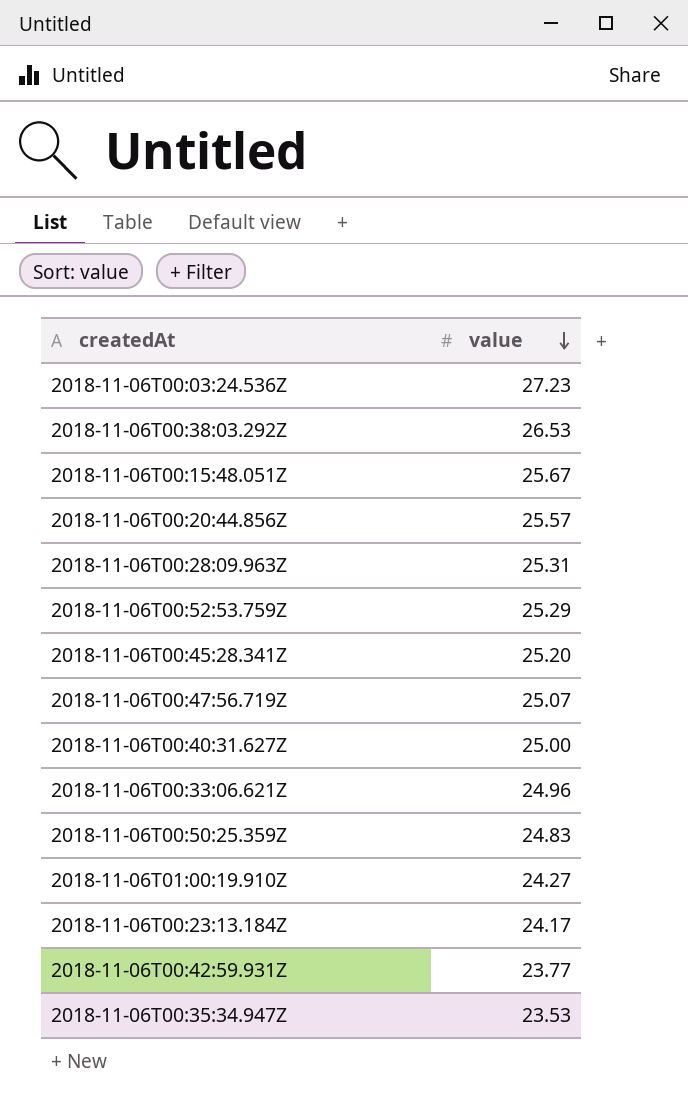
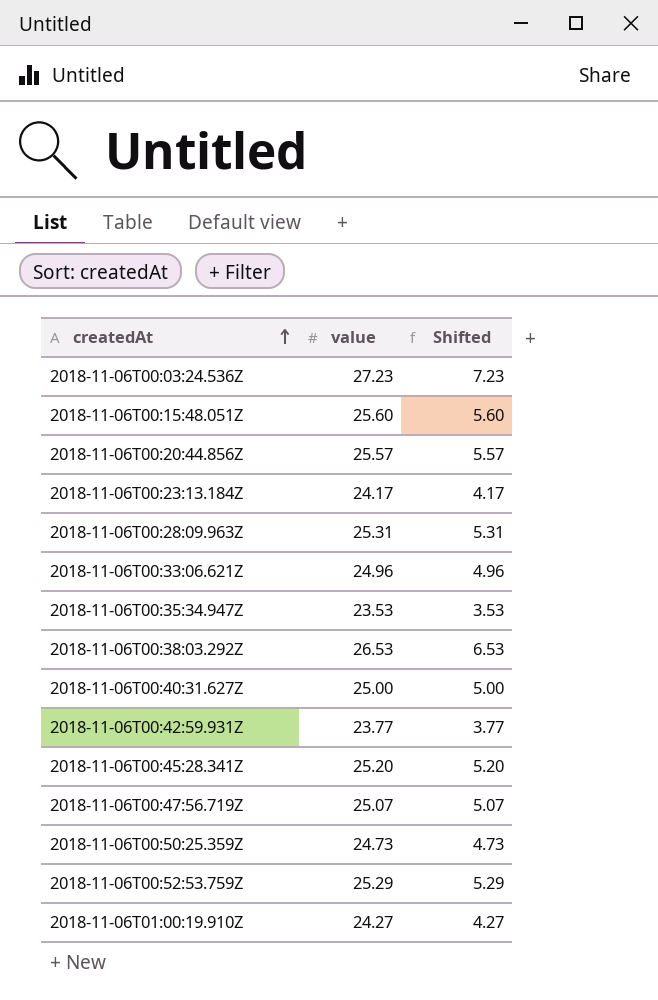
row order: value descending -> createdAt ascending
column Shifted | formula: none -> [value] - 20
2018-11-06T00:15:48.051Z | value: 25.67 -> 25.60
2018-11-06T00:50:25.359Z | value: 24.83 -> 24.73

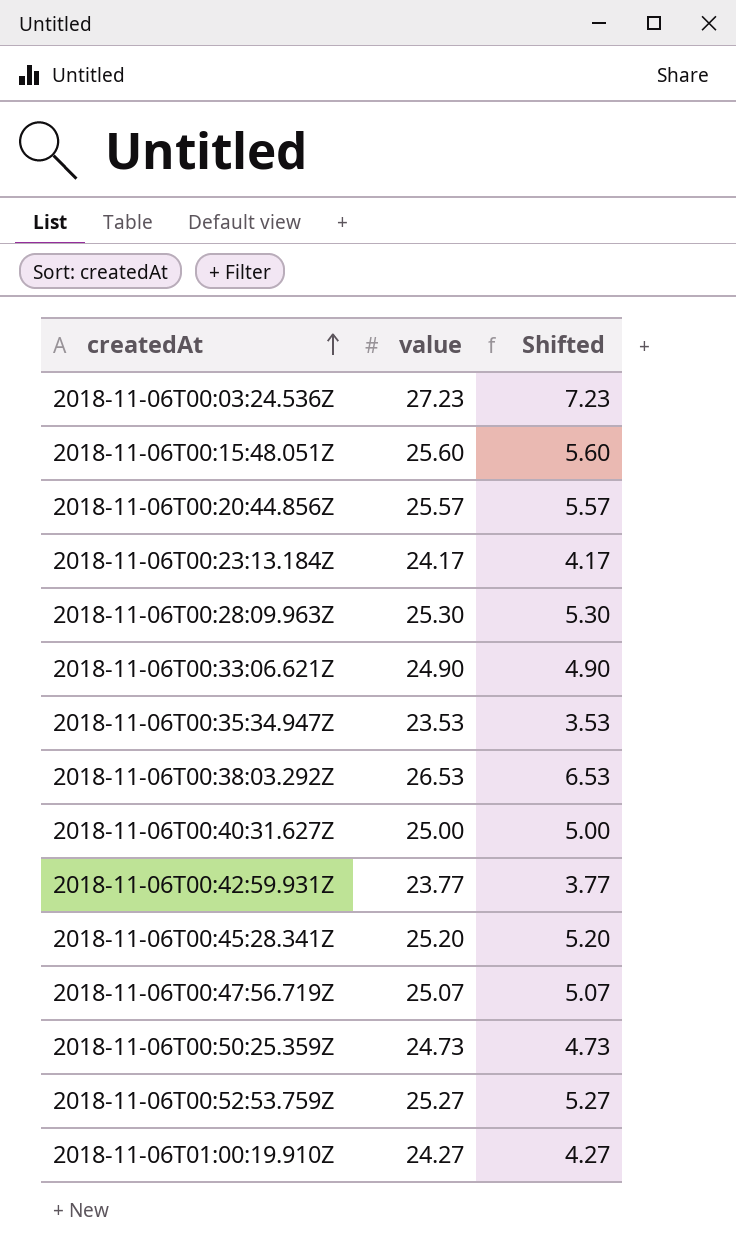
2018-11-06T00:28:09.963Z | value: 25.31 -> 25.30
2018-11-06T00:28:09.963Z | Shifted: 5.31 -> 5.30
2018-11-06T00:33:06.621Z | value: 24.96 -> 24.90
2018-11-06T00:33:06.621Z | Shifted: 4.96 -> 4.90
2018-11-06T00:52:53.759Z | value: 25.29 -> 25.27
2018-11-06T00:52:53.759Z | Shifted: 5.29 -> 5.27

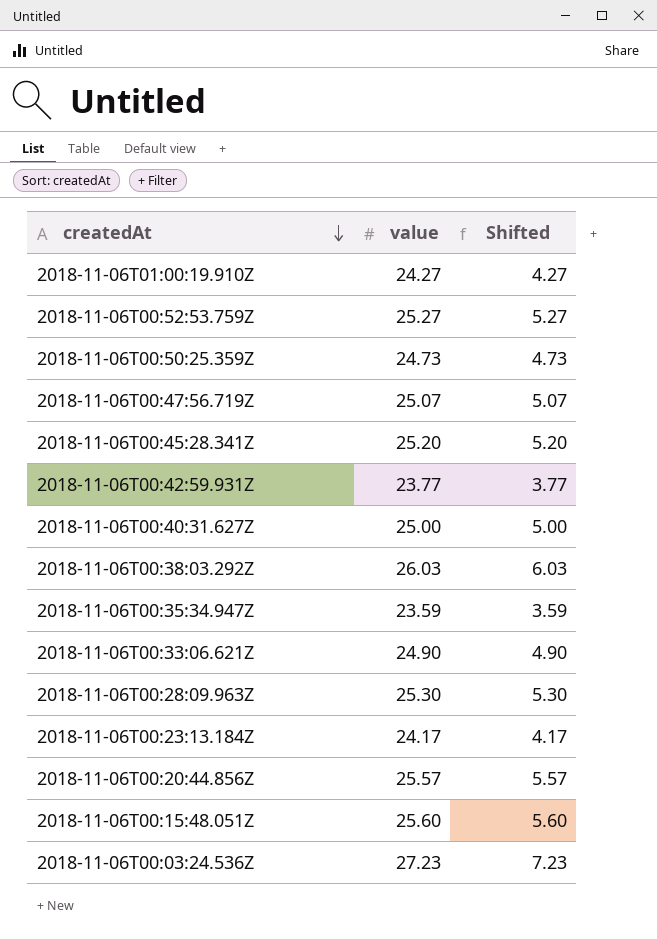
row order: createdAt ascending -> createdAt descending
2018-11-06T00:38:03.292Z | value: 26.53 -> 26.03
2018-11-06T00:38:03.292Z | Shifted: 6.53 -> 6.03
2018-11-06T00:35:34.947Z | value: 23.53 -> 23.59
2018-11-06T00:35:34.947Z | Shifted: 3.53 -> 3.59

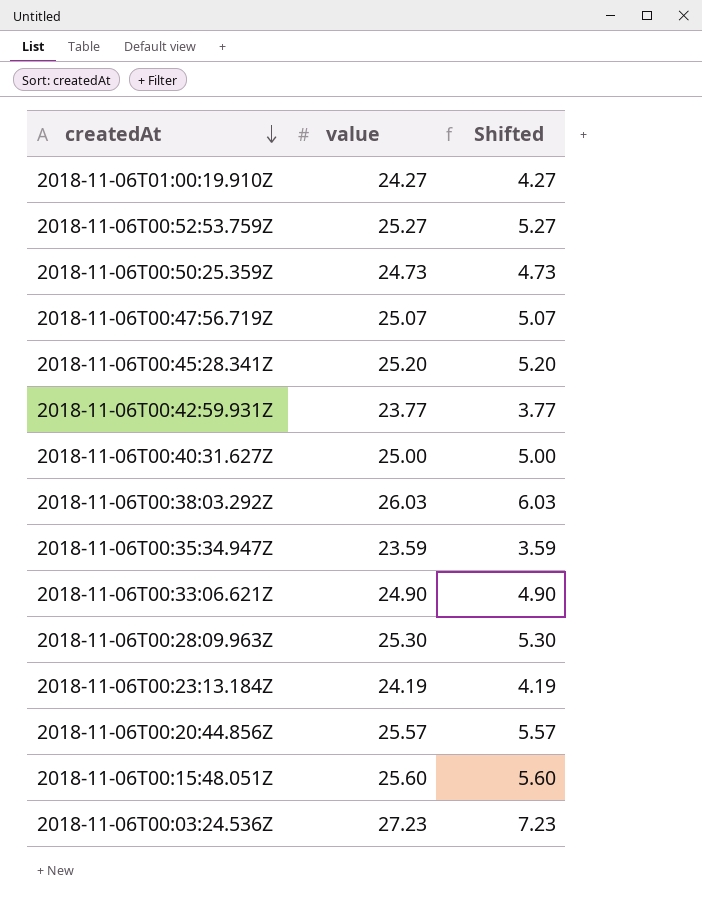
2018-11-06T00:23:13.184Z | value: 24.17 -> 24.19
2018-11-06T00:23:13.184Z | Shifted: 4.17 -> 4.19

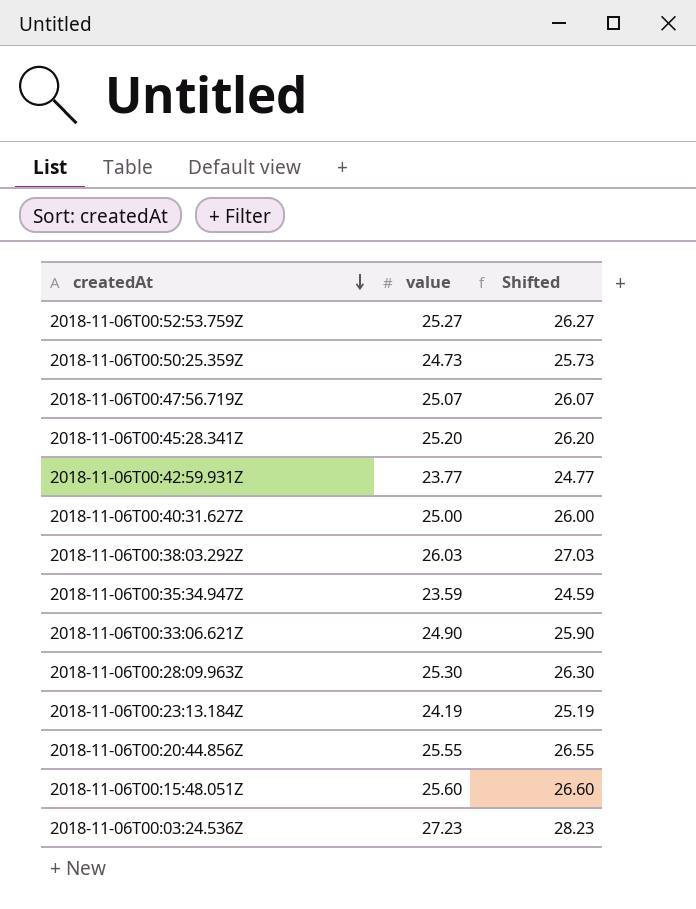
column Shifted | formula: [value] - 20 -> [value] + 1
row 2018-11-06T01:00:19.910Z: 24.27 | 4.27 -> none
2018-11-06T00:20:44.856Z | value: 25.57 -> 25.55

